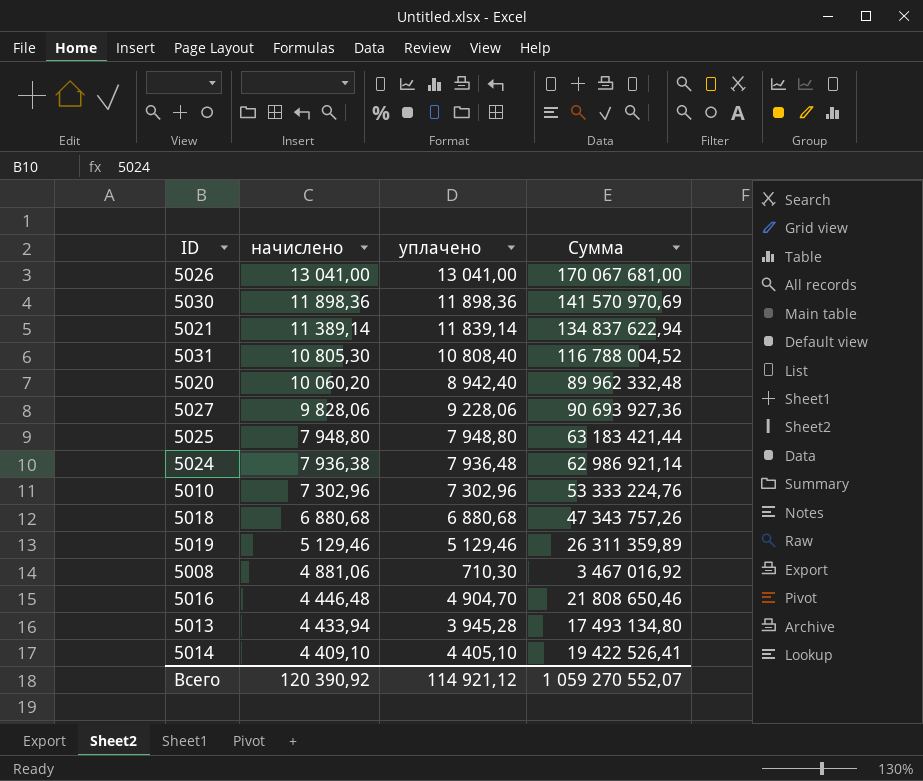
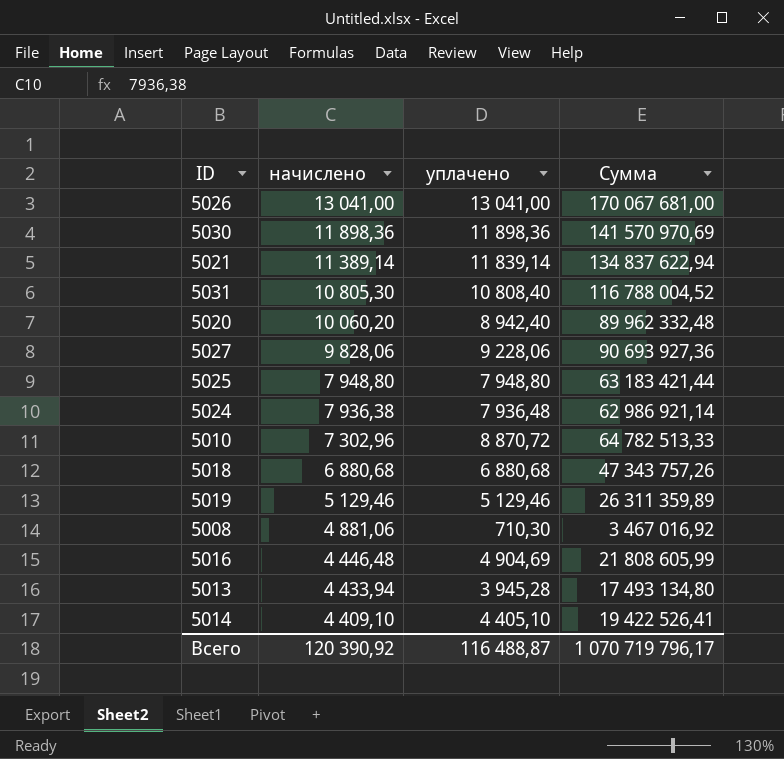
5010 | уплачено: 7 302,96 -> 8 870,72
5010 | Сумма: 53 333 224,76 -> 64 782 513,33
5016 | уплачено: 4 904,70 -> 4 904,69
5016 | Сумма: 21 808 650,46 -> 21 808 605,99
Всего | уплачено: 114 921,12 -> 116 488,87
Всего | Сумма: 1 059 270 552,07 -> 1 070 719 796,17

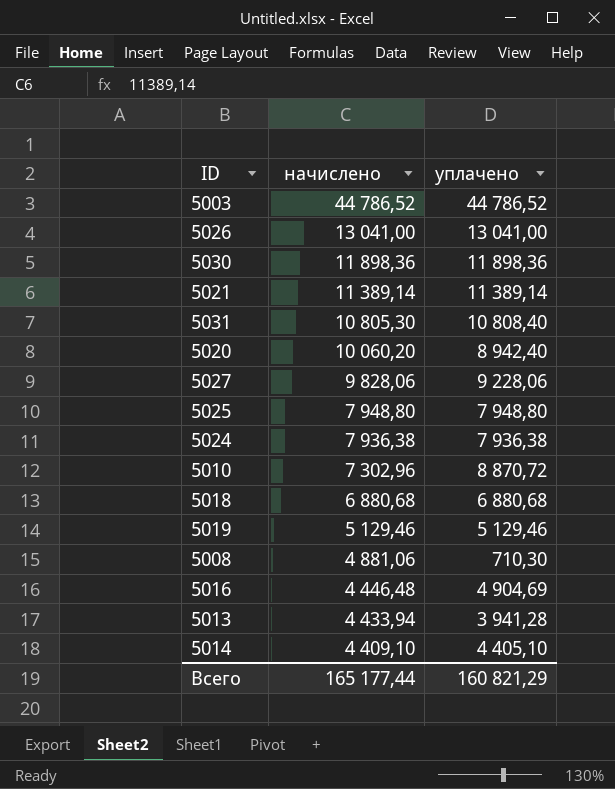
column Сумма | formula: [начислено] * [уплачено] -> none
row 5003: none -> 44 786,52 | 44 786,52
5021 | уплачено: 11 839,14 -> 11 389,14
5024 | уплачено: 7 936,48 -> 7 936,38
5013 | уплачено: 3 945,28 -> 3 941,28
Всего | начислено: 120 390,92 -> 165 177,44
Всего | уплачено: 116 488,87 -> 160 821,29

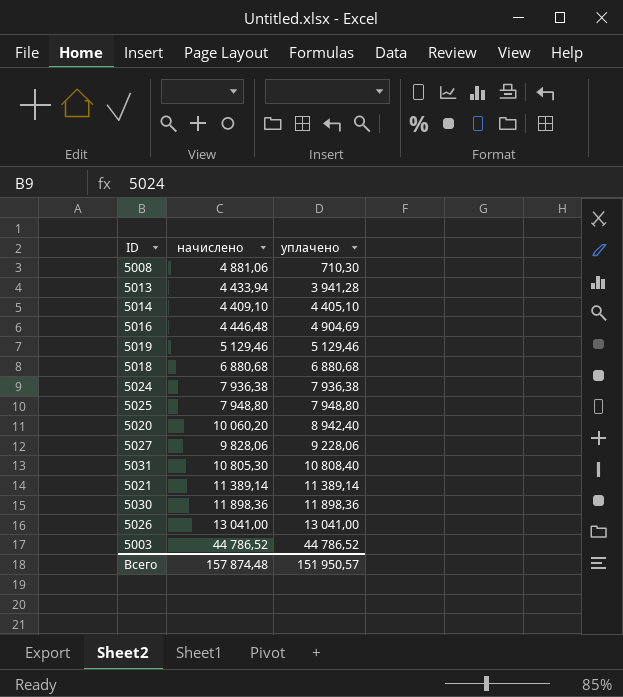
row order: начислено descending -> уплачено ascending
row 5010: 7 302,96 | 8 870,72 -> none
Всего | начислено: 165 177,44 -> 157 874,48
Всего | уплачено: 160 821,29 -> 151 950,57

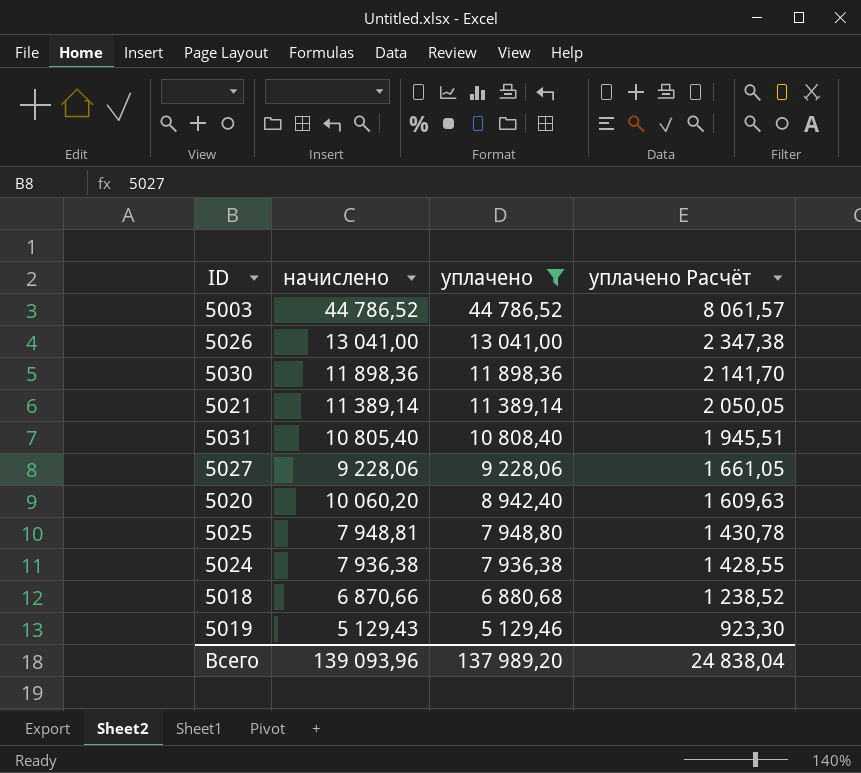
filter: none -> уплачено >= 5 129,46
row order: уплачено ascending -> уплачено descending
column уплачено Расчёт | formula: none -> [уплачено] * 0,18
5031 | начислено: 10 805,30 -> 10 805,40
5027 | начислено: 9 828,06 -> 9 228,06
5025 | начислено: 7 948,80 -> 7 948,81
5018 | начислено: 6 880,68 -> 6 870,66
5019 | начислено: 5 129,46 -> 5 129,43
Всего | начислено: 157 874,48 -> 139 093,96
Всего | уплачено: 151 950,57 -> 137 989,20

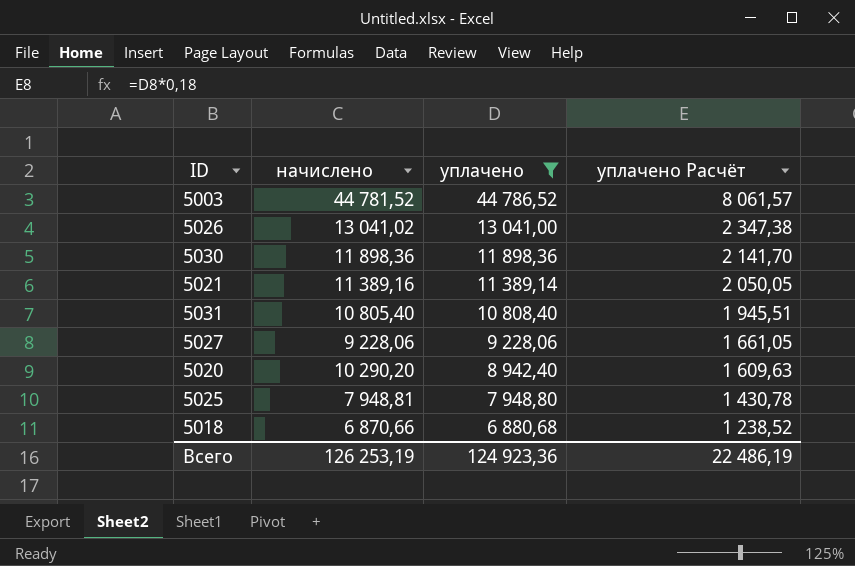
row 5024: 7 936,38 | 7 936,38 | 1 428,55 -> none
row 5019: 5 129,43 | 5 129,46 | 923,30 -> none
5003 | начислено: 44 786,52 -> 44 781,52
5026 | начислено: 13 041,00 -> 13 041,02
5021 | начислено: 11 389,14 -> 11 389,16
5020 | начислено: 10 060,20 -> 10 290,20
Всего | начислено: 139 093,96 -> 126 253,19
Всего | уплачено: 137 989,20 -> 124 923,36
Всего | уплачено Расчёт: 24 838,04 -> 22 486,19

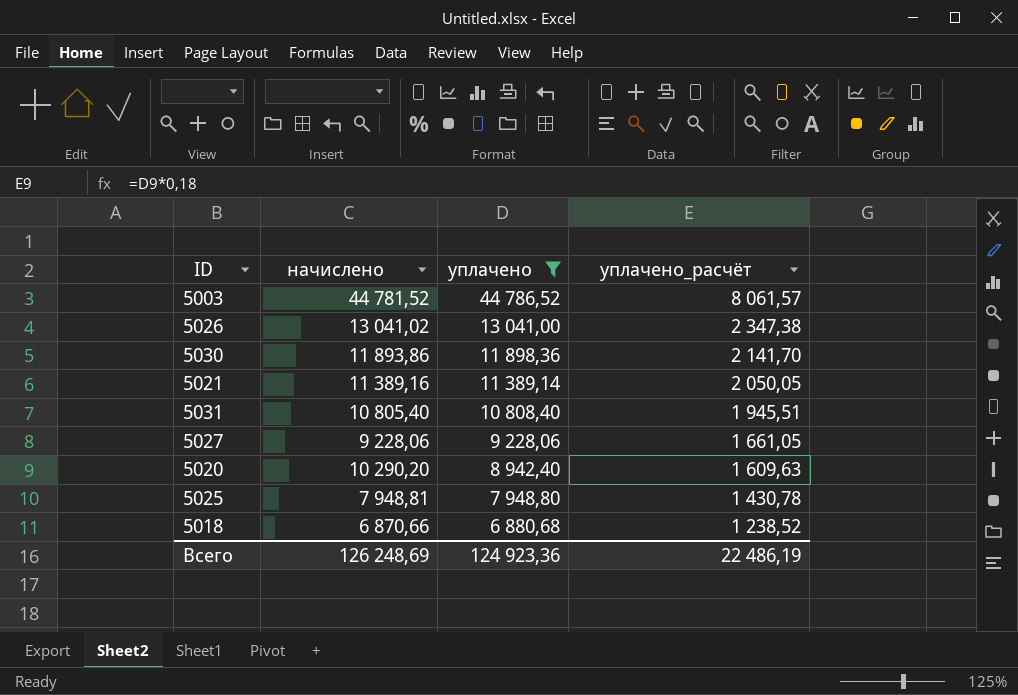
column name: уплачено Расчёт -> уплачено_расчёт
5030 | начислено: 11 898,36 -> 11 893,86
Всего | начислено: 126 253,19 -> 126 248,69

